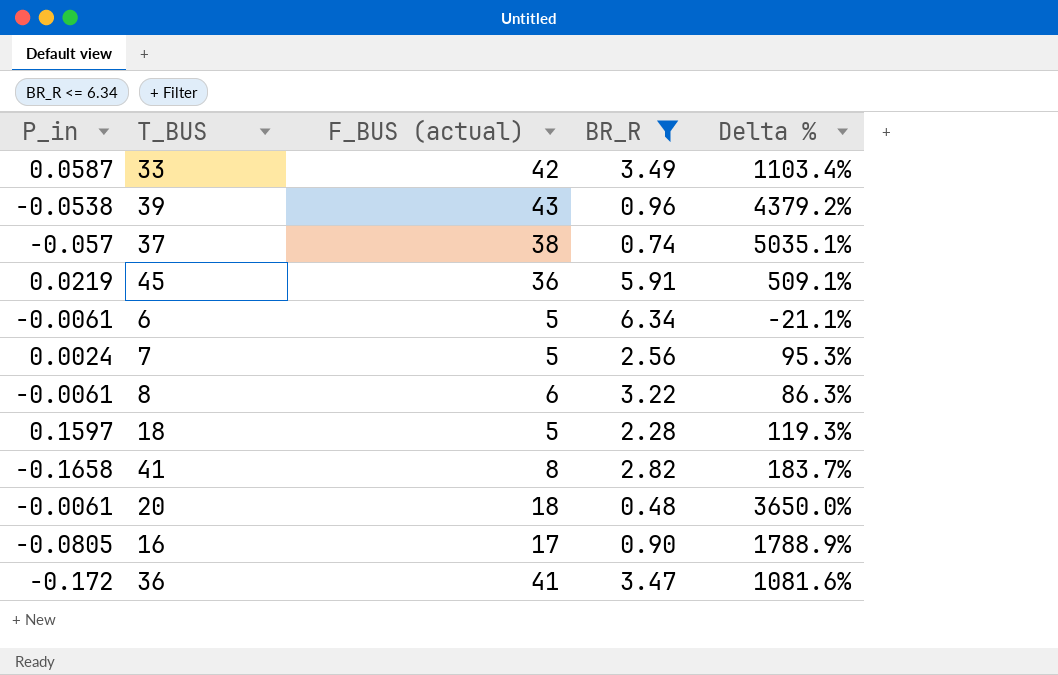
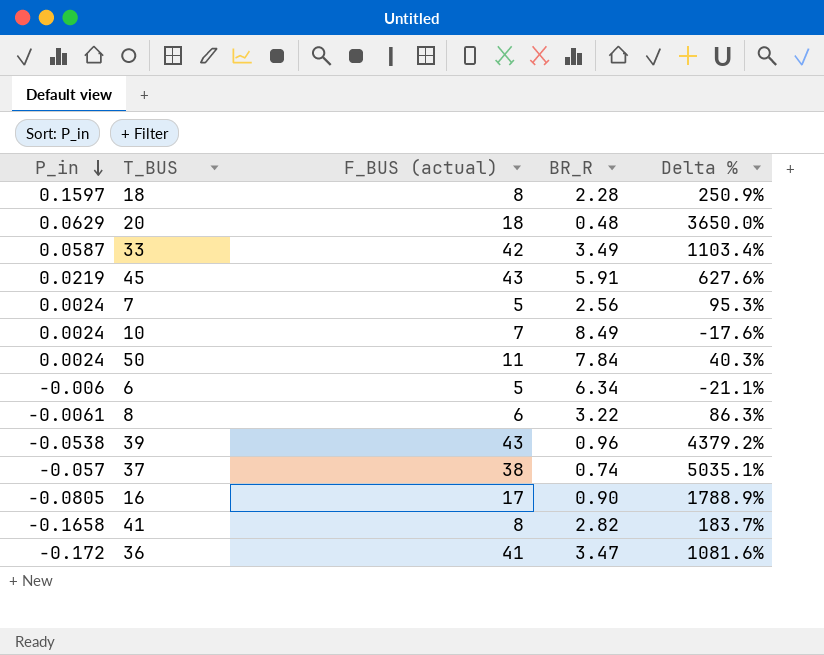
filter: BR_R <= 6.34 -> none
row order: none -> P_in descending
18 | F_BUS (actual): 5 -> 8
18 | Delta %: 119.3% -> 250.9%
20 | P_in: -0.0061 -> 0.0629
45 | F_BUS (actual): 36 -> 43
45 | Delta %: 509.1% -> 627.6%
6 | P_in: -0.0061 -> -0.006

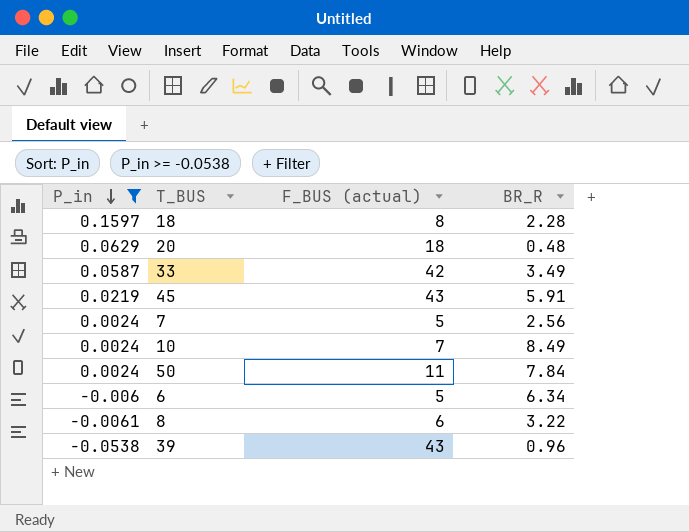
filter: none -> P_in >= -0.0538
column Delta % | formula: ([F_BUS (actual)] - [BR_R]) / [BR_R] -> none

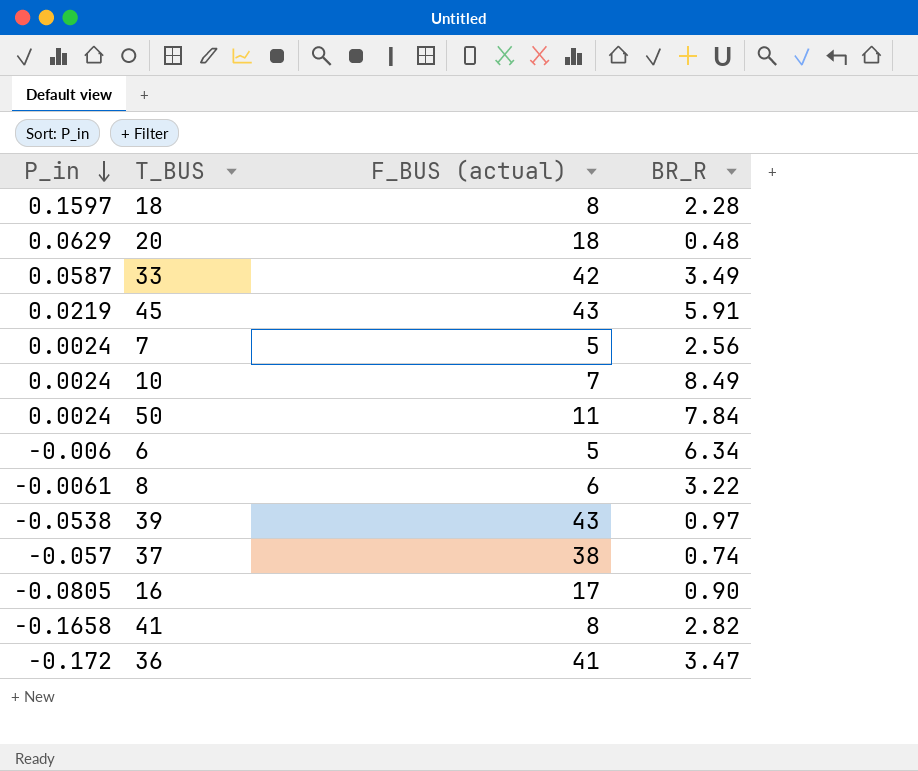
filter: P_in >= -0.0538 -> none
39 | BR_R: 0.96 -> 0.97

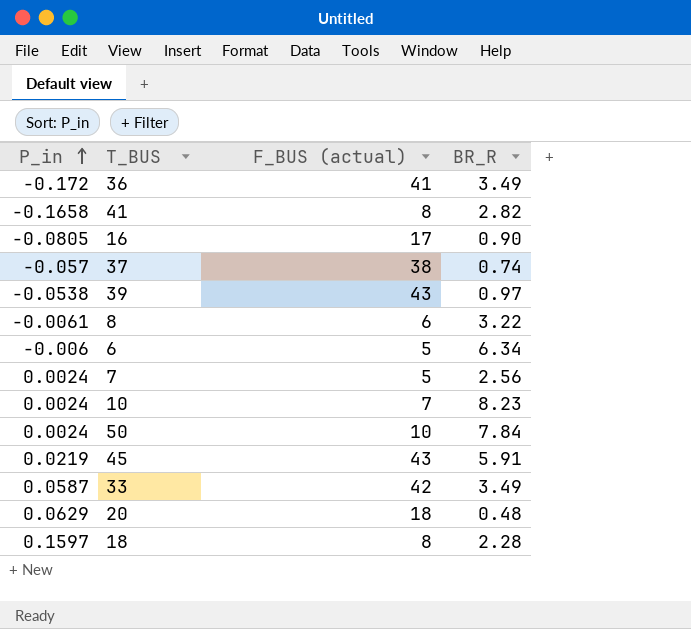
row order: P_in descending -> P_in ascending
36 | BR_R: 3.47 -> 3.49
10 | BR_R: 8.49 -> 8.23
50 | F_BUS (actual): 11 -> 10

